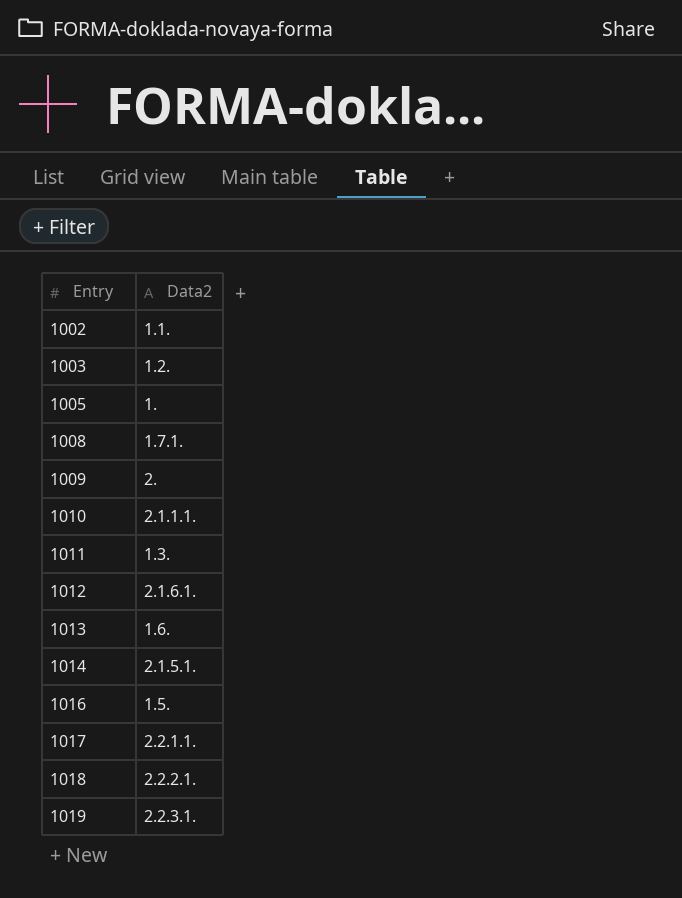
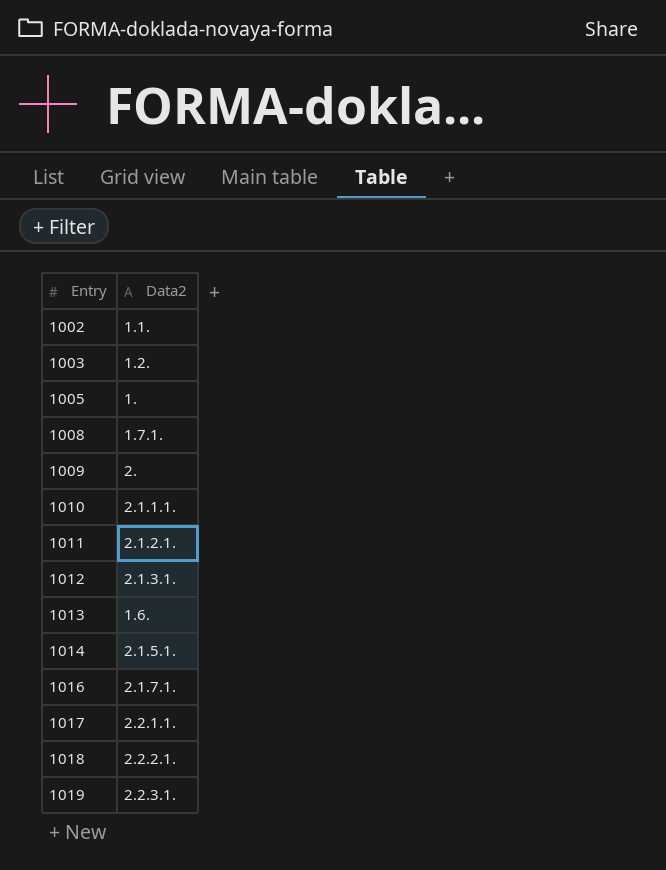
1011 | Data2: 1.3. -> 2.1.2.1.
1012 | Data2: 2.1.6.1. -> 2.1.3.1.
1016 | Data2: 1.5. -> 2.1.7.1.

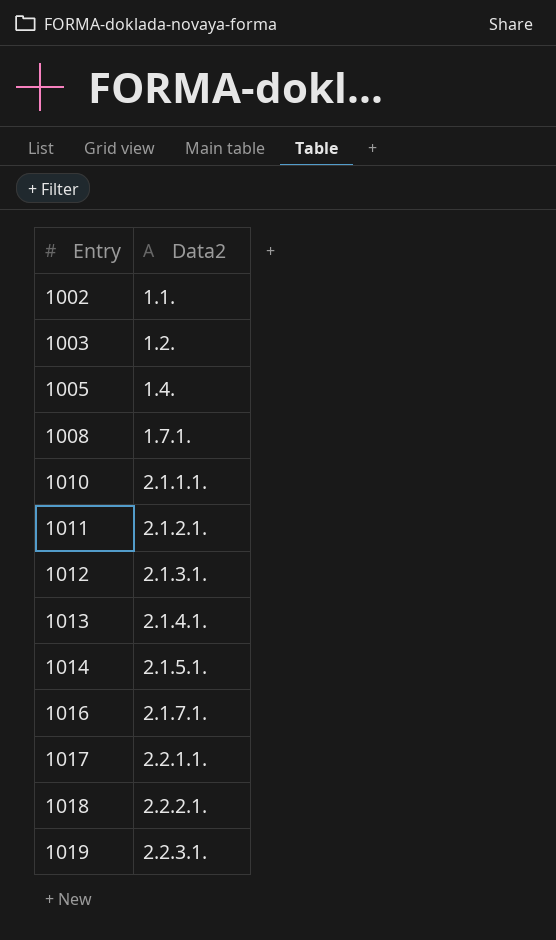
row 1009: 2. -> none
1005 | Data2: 1. -> 1.4.
1013 | Data2: 1.6. -> 2.1.4.1.

